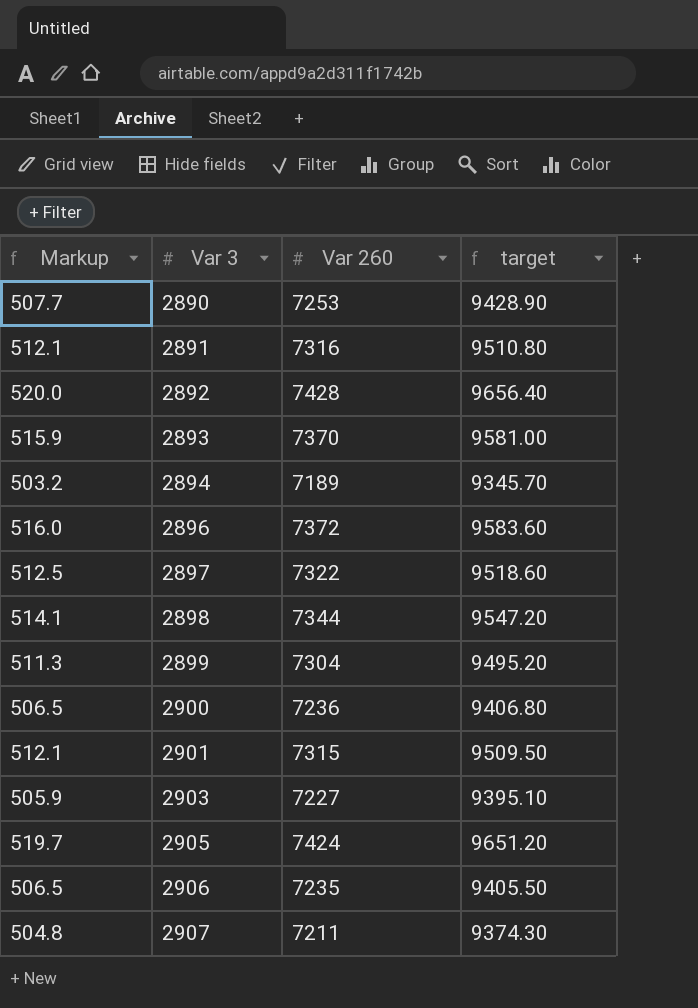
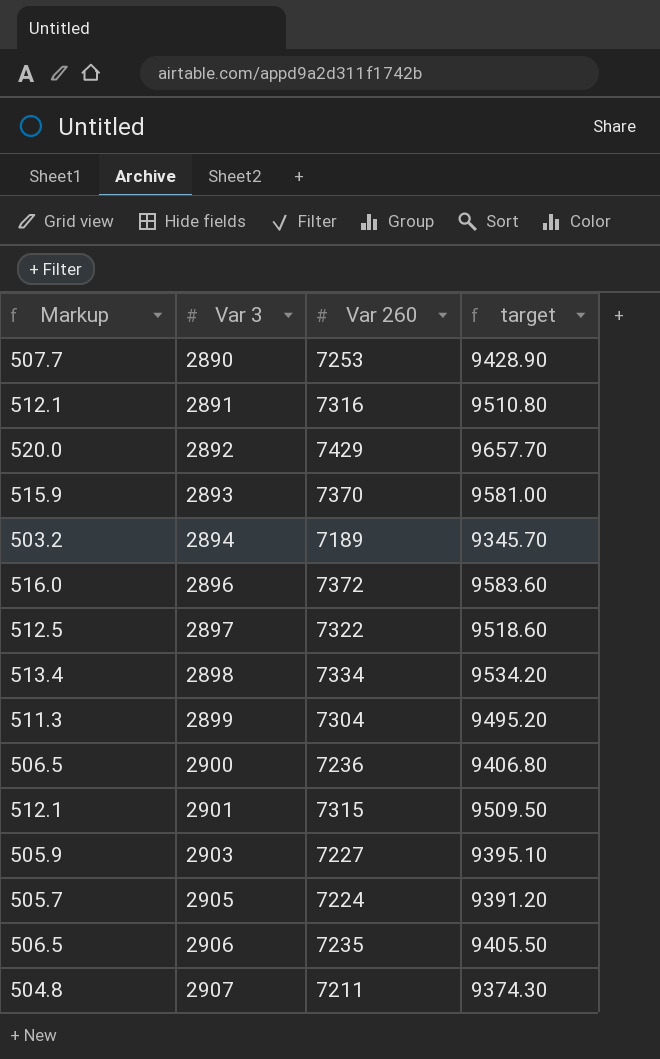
2892 | Var 260: 7428 -> 7429
2892 | target: 9656.40 -> 9657.70
2898 | Markup: 514.1 -> 513.4
2898 | Var 260: 7344 -> 7334
2898 | target: 9547.20 -> 9534.20
2905 | Markup: 519.7 -> 505.7
2905 | Var 260: 7424 -> 7224
2905 | target: 9651.20 -> 9391.20

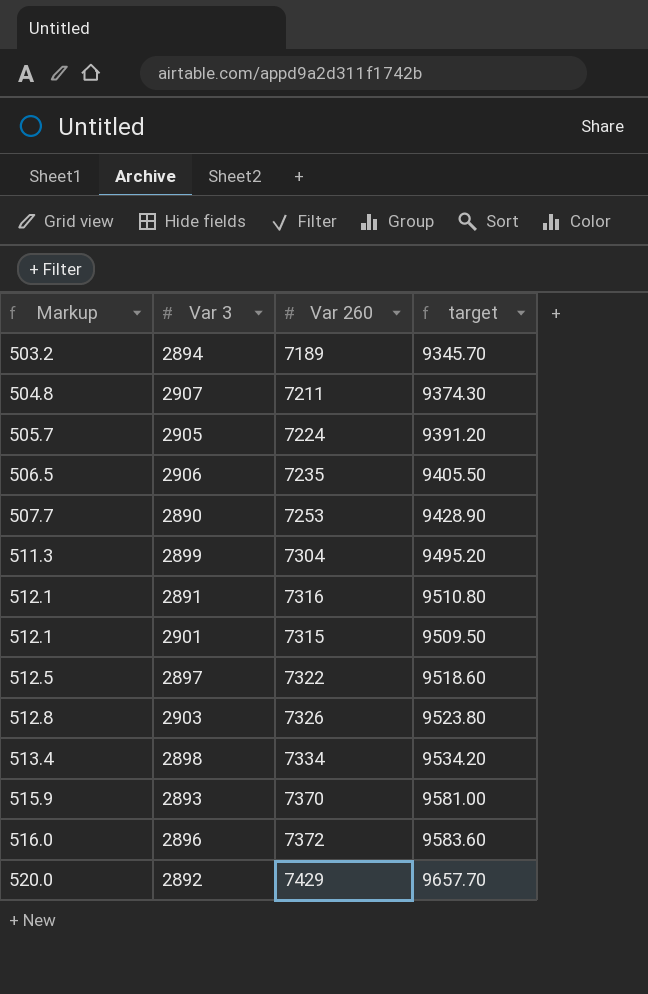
row order: Var 3 ascending -> Markup ascending
row 2900: 506.5 | 7236 | 9406.80 -> none
2903 | Markup: 505.9 -> 512.8
2903 | Var 260: 7227 -> 7326
2903 | target: 9395.10 -> 9523.80

